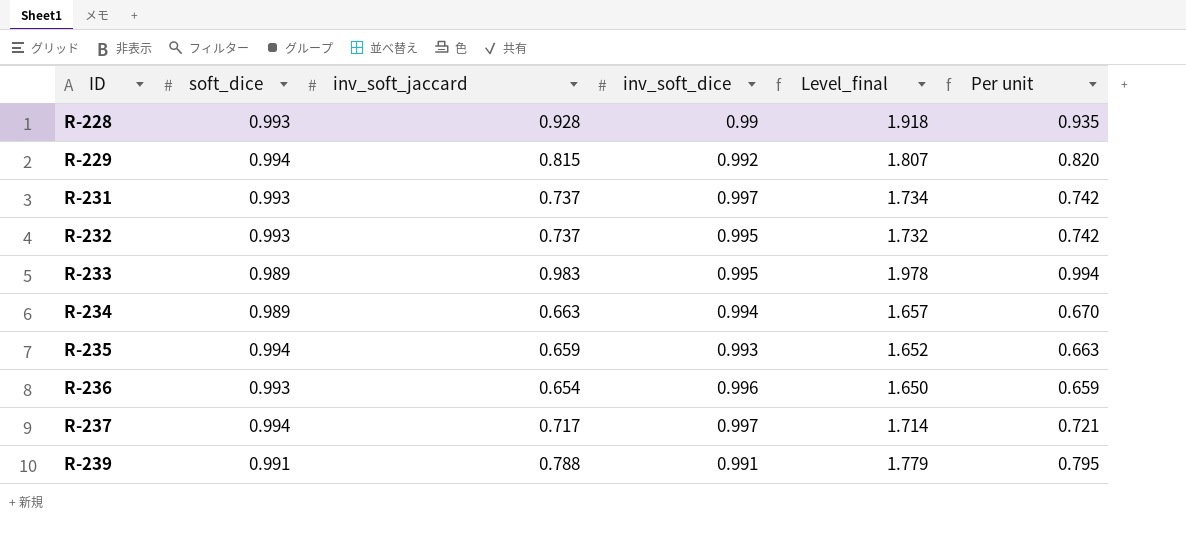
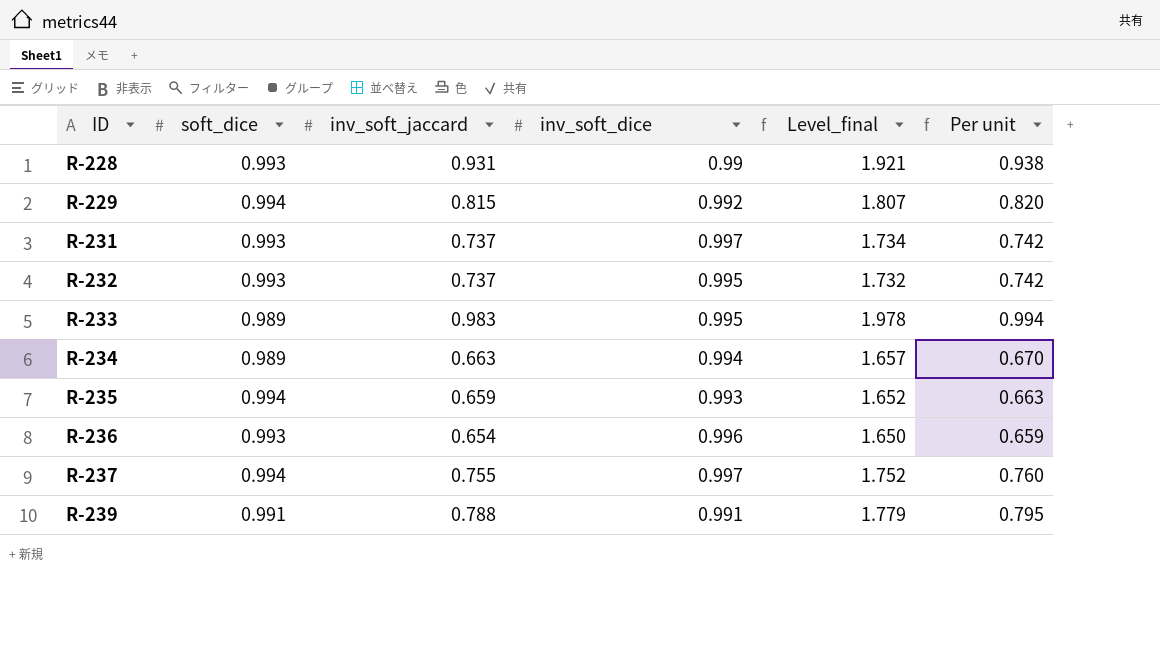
R-228 | inv_soft_jaccard: 0.928 -> 0.931
R-228 | Level_final: 1.918 -> 1.921
R-228 | Per unit: 0.935 -> 0.938
R-237 | inv_soft_jaccard: 0.717 -> 0.755
R-237 | Level_final: 1.714 -> 1.752
R-237 | Per unit: 0.721 -> 0.760

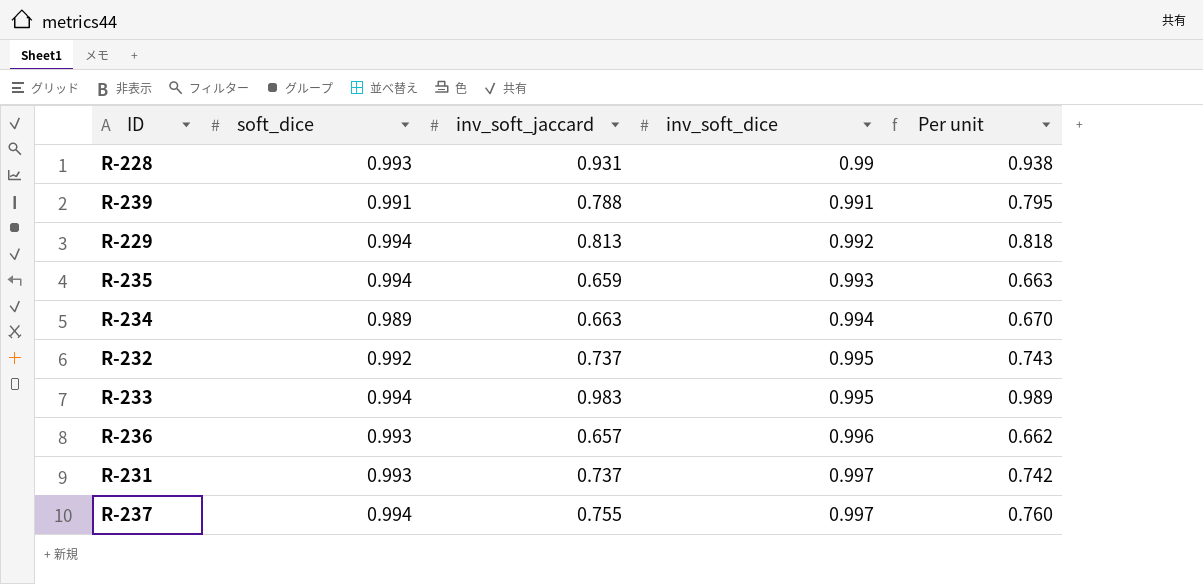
row order: ID ascending -> inv_soft_dice ascending
column Level_final | formula: [inv_soft_jaccard] + [inv_soft_dice] -> none
R-229 | inv_soft_jaccard: 0.815 -> 0.813
R-229 | Per unit: 0.820 -> 0.818
R-232 | soft_dice: 0.993 -> 0.992
R-232 | Per unit: 0.742 -> 0.743
R-233 | soft_dice: 0.989 -> 0.994
R-233 | Per unit: 0.994 -> 0.989
R-236 | inv_soft_jaccard: 0.654 -> 0.657
R-236 | Per unit: 0.659 -> 0.662

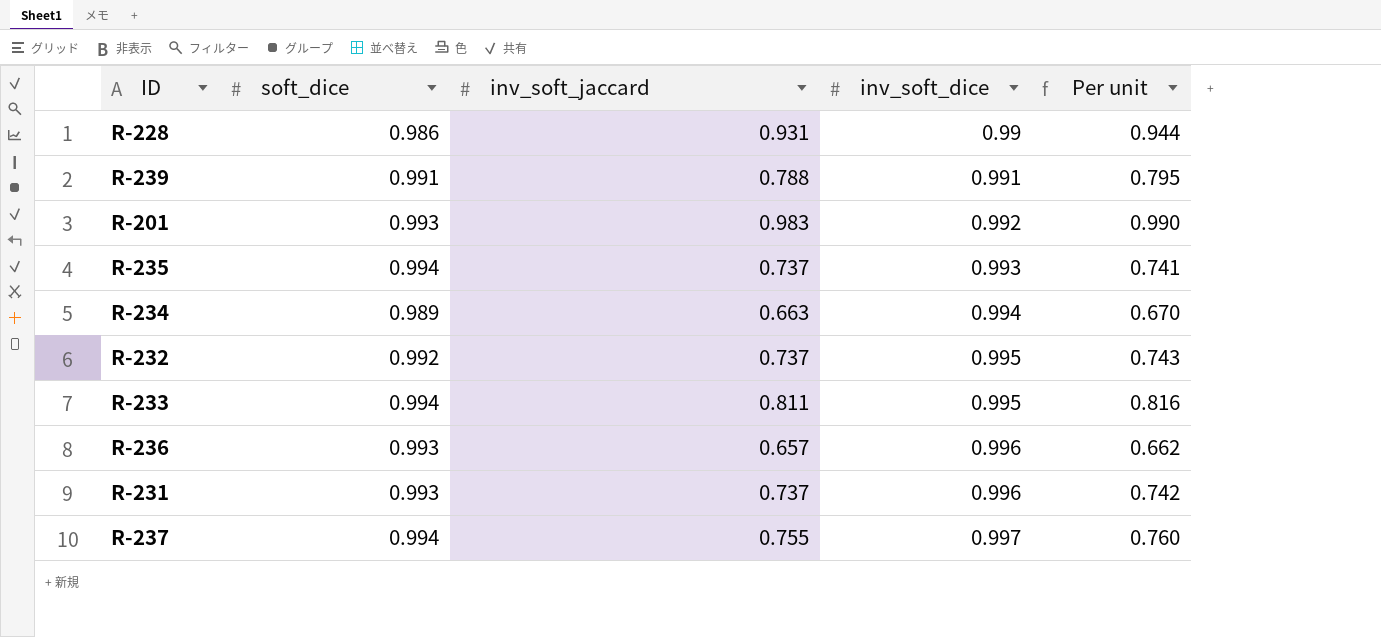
row R-229: 0.994 | 0.813 | 0.992 | 0.818 -> none
R-228 | soft_dice: 0.993 -> 0.986
R-228 | Per unit: 0.938 -> 0.944
row R-201: none -> 0.993 | 0.983 | 0.992 | 0.990
R-235 | inv_soft_jaccard: 0.659 -> 0.737
R-235 | Per unit: 0.663 -> 0.741
R-233 | inv_soft_jaccard: 0.983 -> 0.811
R-233 | Per unit: 0.989 -> 0.816
R-231 | inv_soft_dice: 0.997 -> 0.996

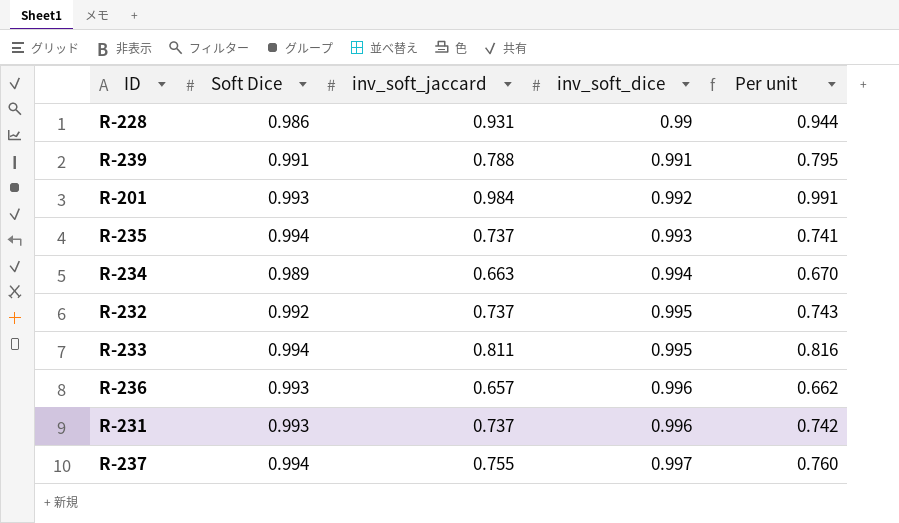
column name: soft_dice -> Soft Dice
R-201 | inv_soft_jaccard: 0.983 -> 0.984
R-201 | Per unit: 0.990 -> 0.991

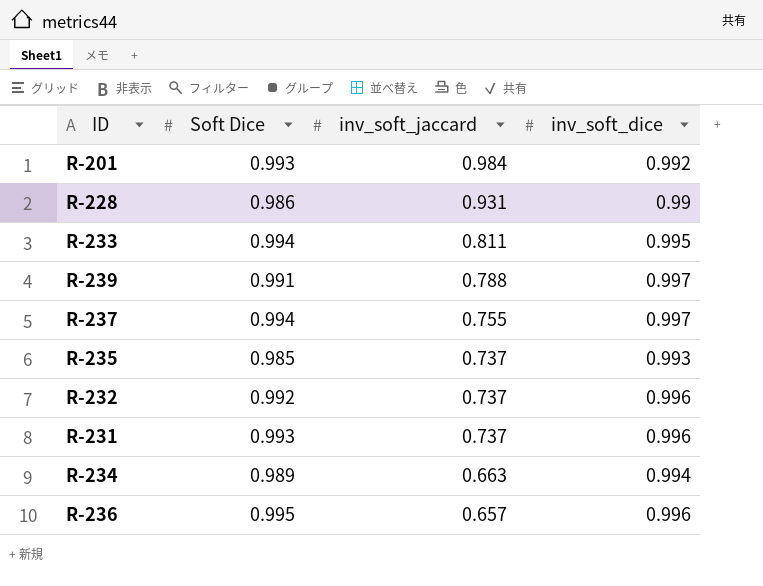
row order: inv_soft_dice ascending -> inv_soft_jaccard descending
column Per unit | formula: [inv_soft_jaccard] / [Soft Dice] -> none
R-239 | inv_soft_dice: 0.991 -> 0.997
R-235 | Soft Dice: 0.994 -> 0.985
R-232 | inv_soft_dice: 0.995 -> 0.996
R-236 | Soft Dice: 0.993 -> 0.995

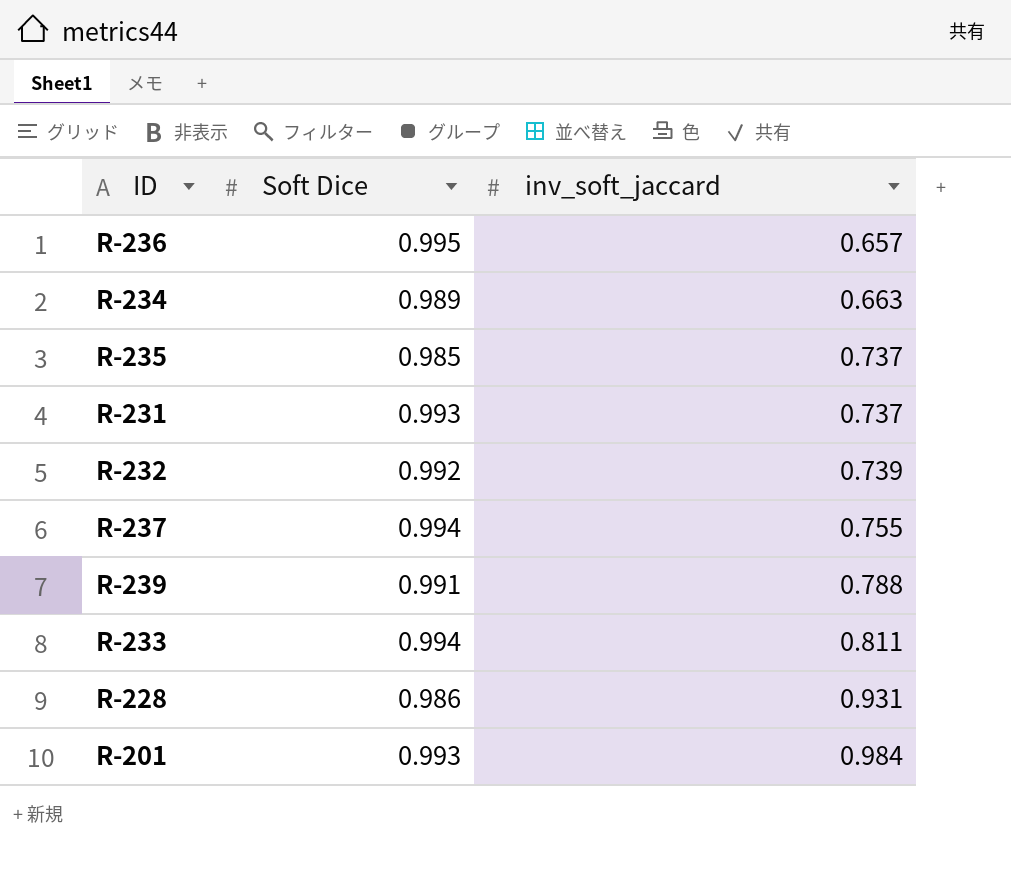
row order: inv_soft_jaccard descending -> inv_soft_jaccard ascending
column inv_soft_dice | position: 4 -> none
R-232 | inv_soft_jaccard: 0.737 -> 0.739

